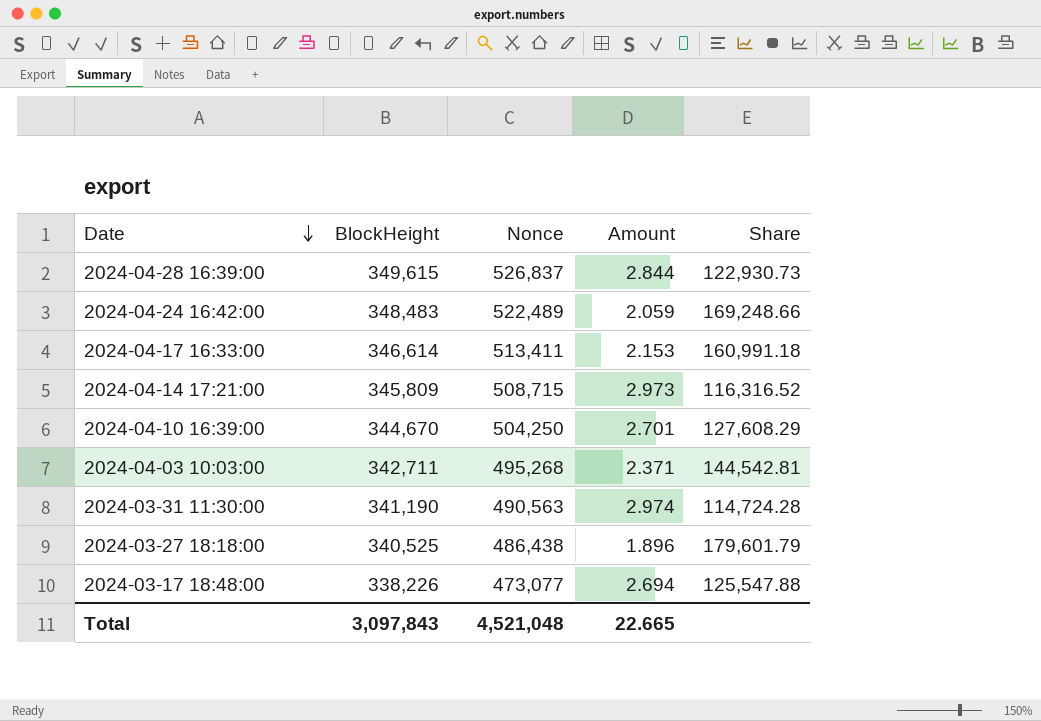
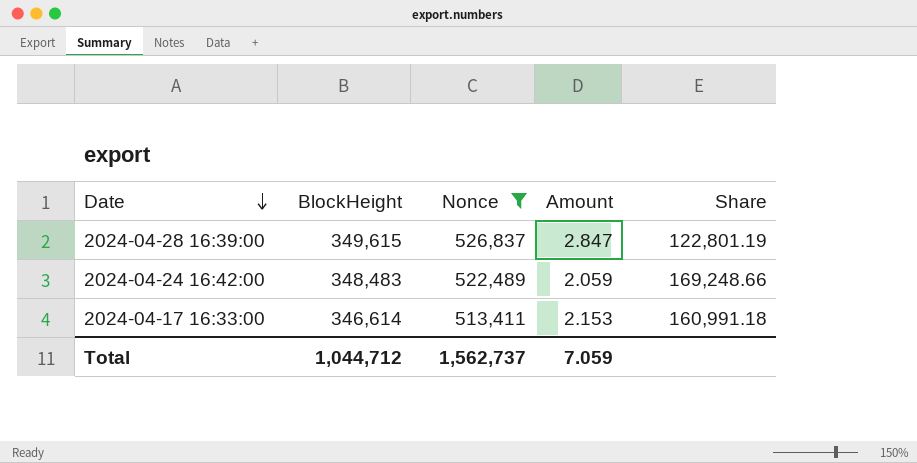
filter: none -> Nonce >= 513,411
2024-04-28 16:39:00 | Amount: 2.844 -> 2.847
2024-04-28 16:39:00 | Share: 122,930.73 -> 122,801.19
Total | BlockHeight: 3,097,843 -> 1,044,712
Total | Nonce: 4,521,048 -> 1,562,737
Total | Amount: 22.665 -> 7.059

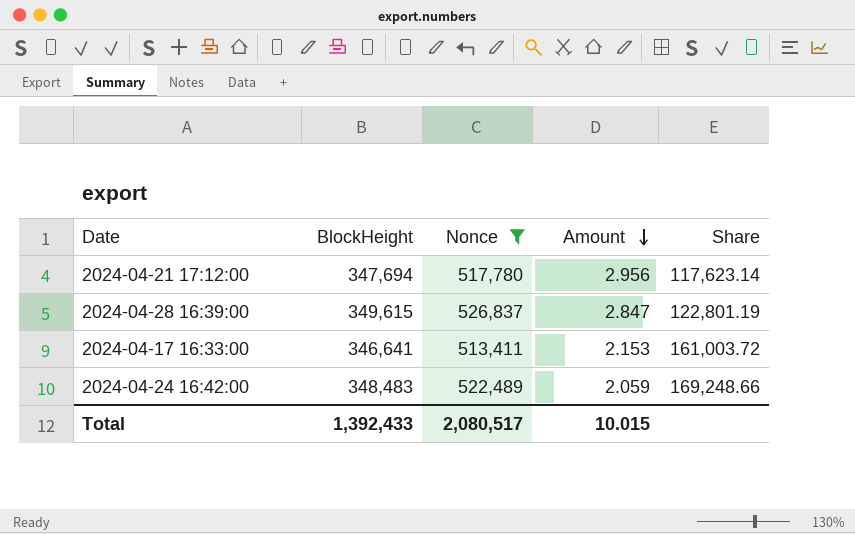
row order: Date descending -> Amount descending
row 2024-04-21 17:12:00: none -> 347,694 | 517,780 | 2.956 | 117,623.14
2024-04-17 16:33:00 | BlockHeight: 346,614 -> 346,641
2024-04-17 16:33:00 | Share: 160,991.18 -> 161,003.72
Total | BlockHeight: 1,044,712 -> 1,392,433
Total | Nonce: 1,562,737 -> 2,080,517
Total | Amount: 7.059 -> 10.015

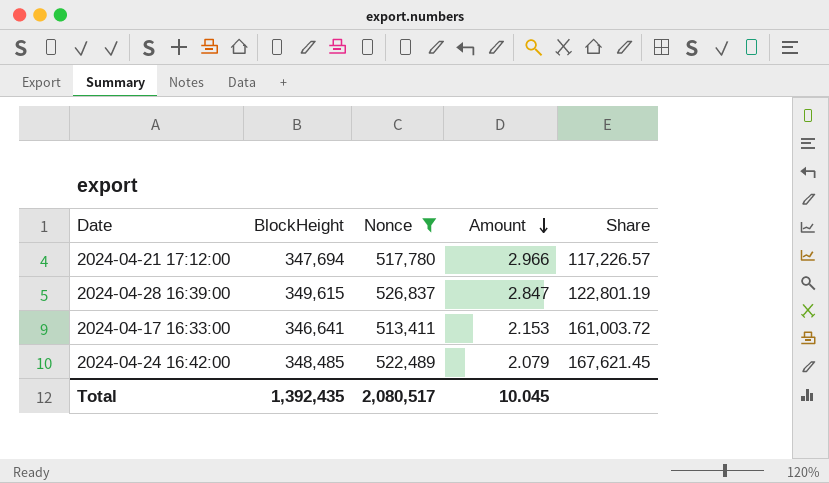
2024-04-21 17:12:00 | Amount: 2.956 -> 2.966
2024-04-21 17:12:00 | Share: 117,623.14 -> 117,226.57
2024-04-24 16:42:00 | BlockHeight: 348,483 -> 348,485
2024-04-24 16:42:00 | Amount: 2.059 -> 2.079
2024-04-24 16:42:00 | Share: 169,248.66 -> 167,621.45
Total | BlockHeight: 1,392,433 -> 1,392,435
Total | Amount: 10.015 -> 10.045

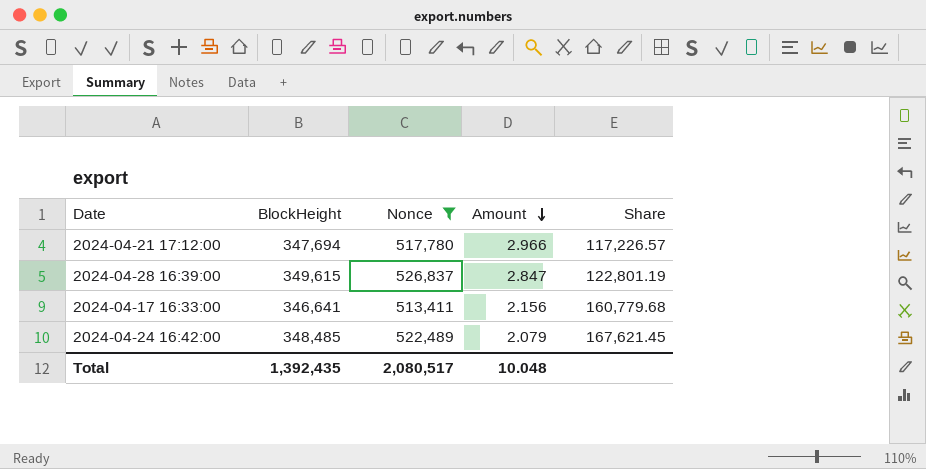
2024-04-17 16:33:00 | Amount: 2.153 -> 2.156
2024-04-17 16:33:00 | Share: 161,003.72 -> 160,779.68
Total | Amount: 10.045 -> 10.048

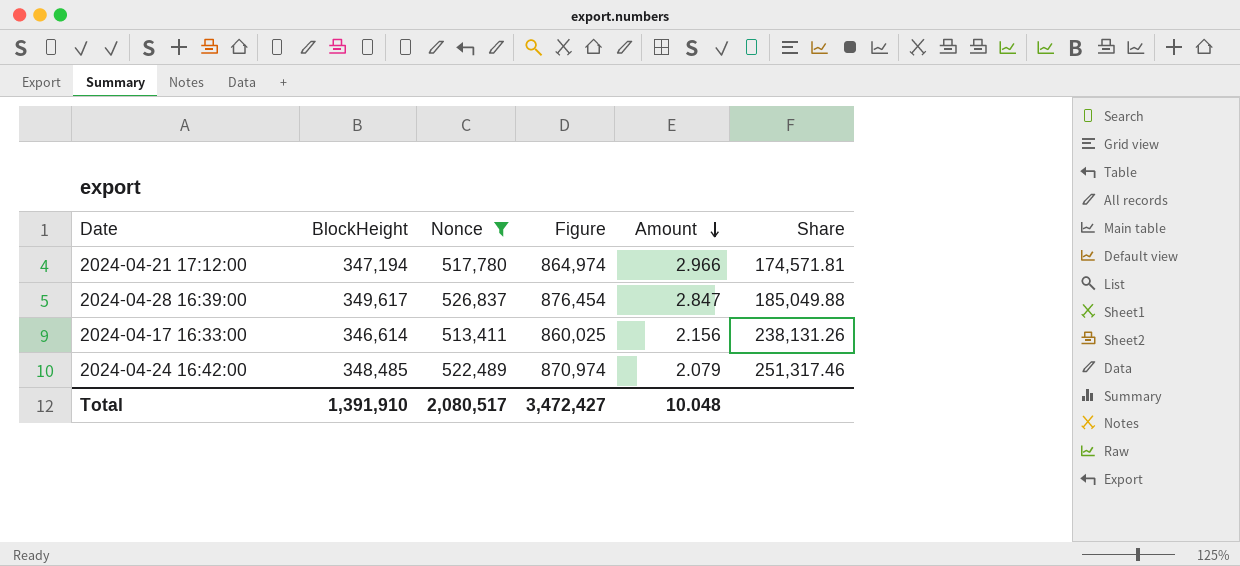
column Figure | formula: none -> [BlockHeight] + [Nonce]
column Share | formula: [BlockHeight] / [Amount] -> [Nonce] / [Amount]
2024-04-21 17:12:00 | BlockHeight: 347,694 -> 347,194
2024-04-28 16:39:00 | BlockHeight: 349,615 -> 349,617
2024-04-17 16:33:00 | BlockHeight: 346,641 -> 346,614
Total | BlockHeight: 1,392,435 -> 1,391,910

